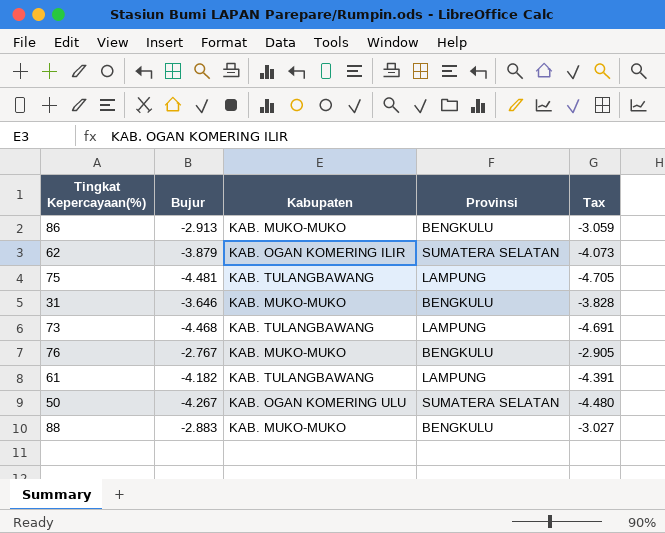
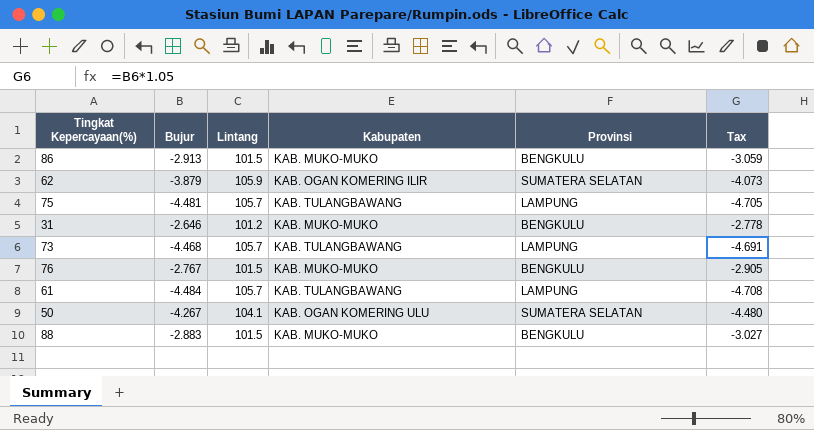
column Lintang | position: none -> 3
31 | Bujur: -3.646 -> -2.646
31 | Tax: -3.828 -> -2.778
61 | Bujur: -4.182 -> -4.484
61 | Tax: -4.391 -> -4.708

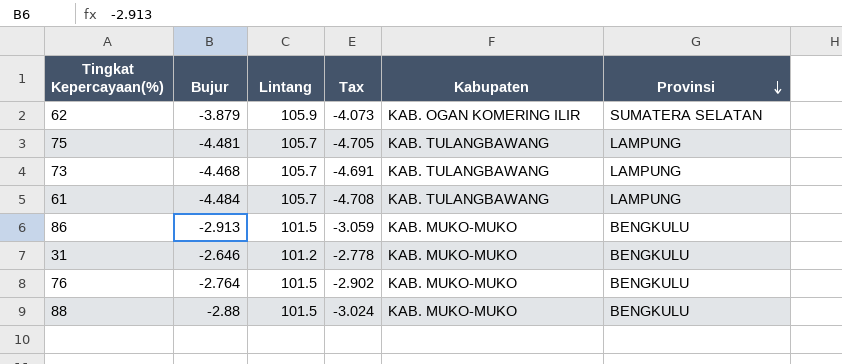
row order: none -> Provinsi descending
column Tax | position: 6 -> 4
row 50: -4.267 | 104.1 | KAB. OGAN KOMERING ULU | SUMATERA SELATAN | -4.480 -> none
76 | Bujur: -2.767 -> -2.764
76 | Tax: -2.905 -> -2.902
88 | Bujur: -2.883 -> -2.88
88 | Tax: -3.027 -> -3.024

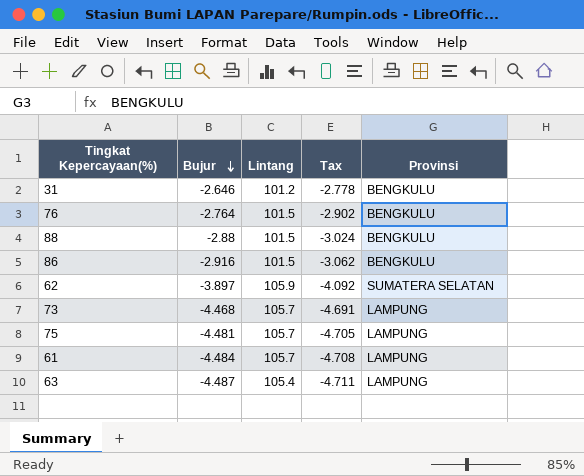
row order: Provinsi descending -> Bujur descending
column Kabupaten | position: 5 -> none
86 | Bujur: -2.913 -> -2.916
86 | Tax: -3.059 -> -3.062
62 | Bujur: -3.879 -> -3.897
62 | Tax: -4.073 -> -4.092
row 63: none -> -4.487 | 105.4 | -4.711 | LAMPUNG

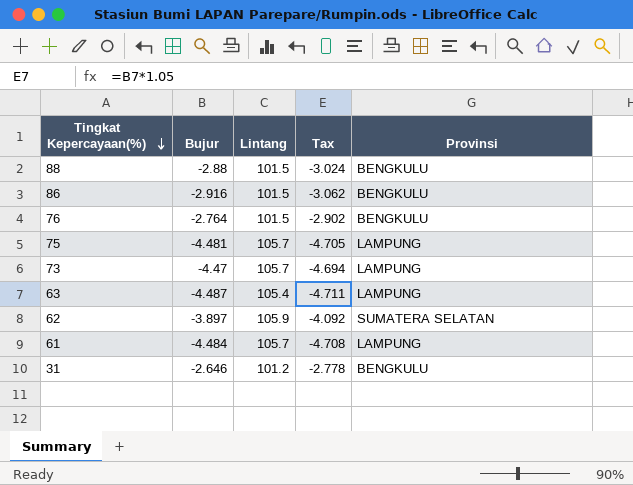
row order: Bujur descending -> Tingkat Kepercayaan(%) descending
73 | Bujur: -4.468 -> -4.47
73 | Tax: -4.691 -> -4.694

